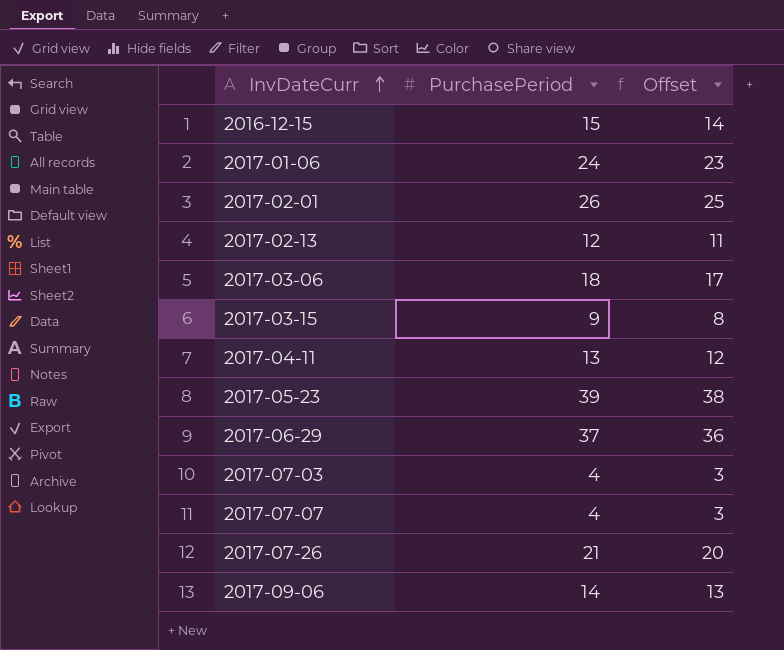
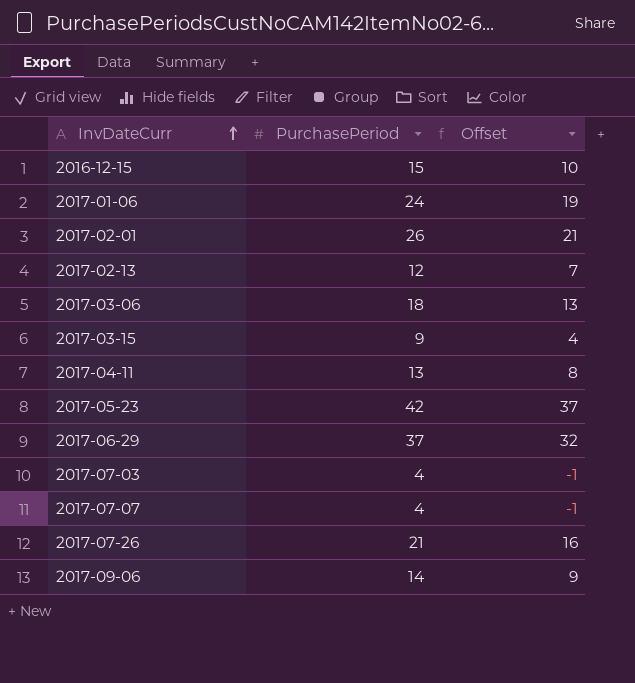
column Offset | formula: [PurchasePeriod] - 1 -> [PurchasePeriod] - 5
2017-05-23 | PurchasePeriod: 39 -> 42

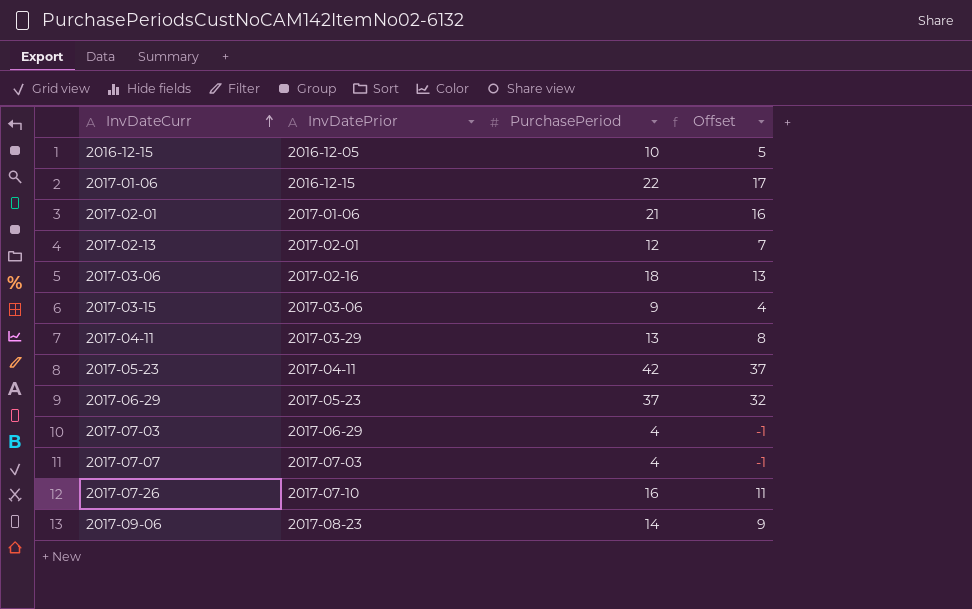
column InvDatePrior | position: none -> 2
2016-12-15 | PurchasePeriod: 15 -> 10
2016-12-15 | Offset: 10 -> 5
2017-01-06 | PurchasePeriod: 24 -> 22
2017-01-06 | Offset: 19 -> 17
2017-02-01 | PurchasePeriod: 26 -> 21
2017-02-01 | Offset: 21 -> 16
2017-07-26 | PurchasePeriod: 21 -> 16
2017-07-26 | Offset: 16 -> 11

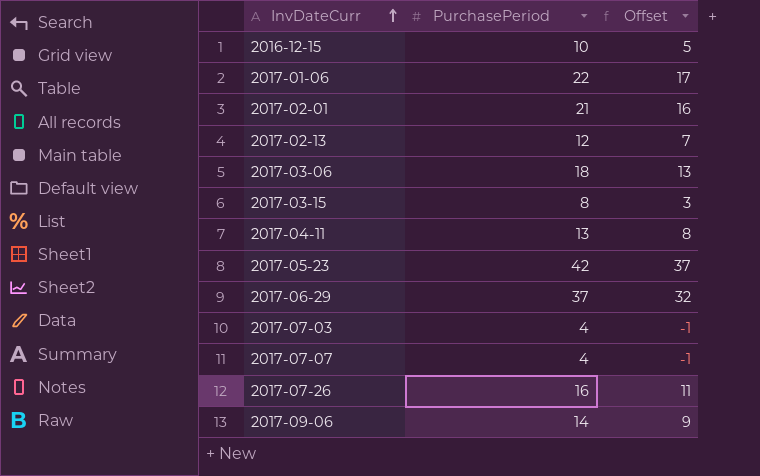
column InvDatePrior | position: 2 -> none
2017-03-15 | PurchasePeriod: 9 -> 8
2017-03-15 | Offset: 4 -> 3

